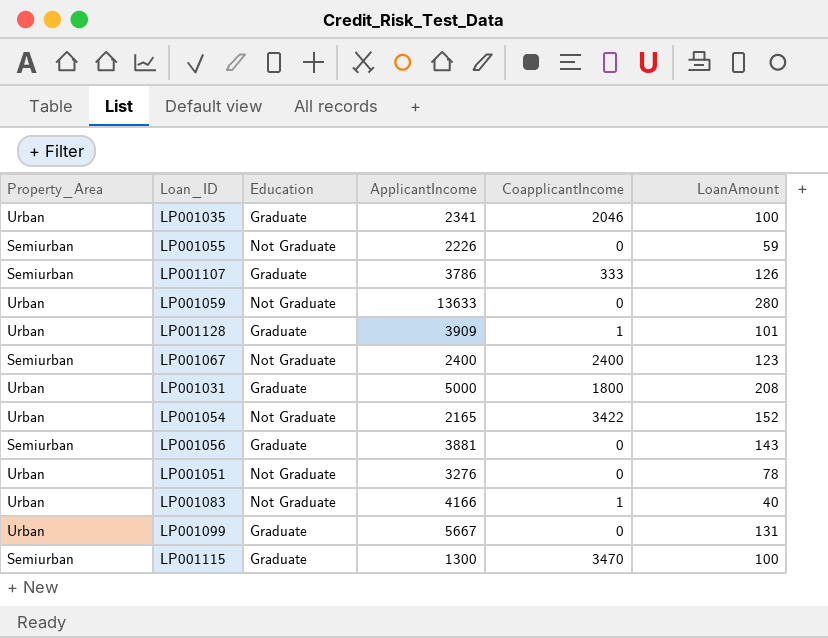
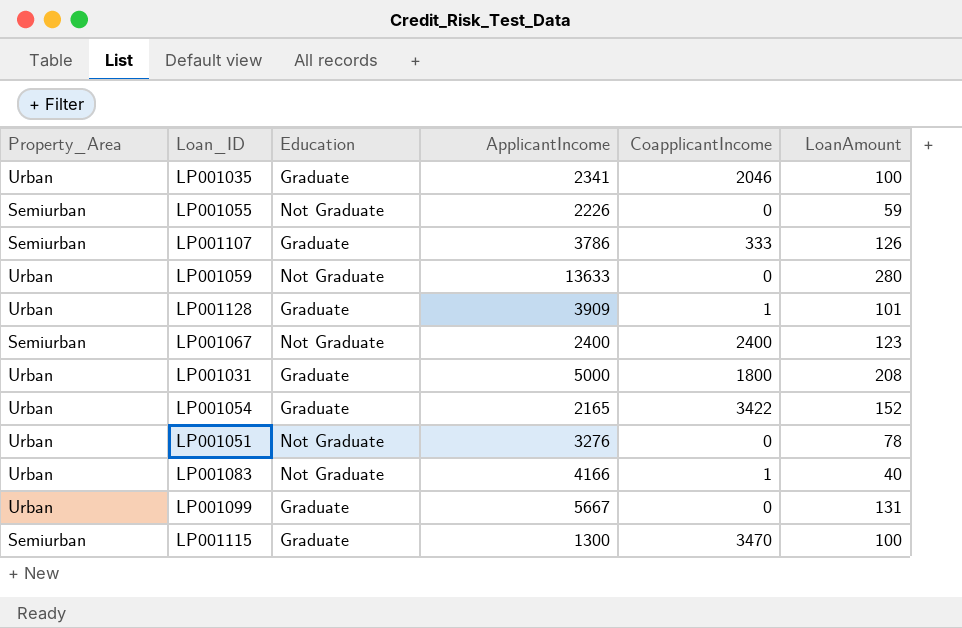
row LP001056: Semiurban | Graduate | 3881 | 0 | 143 -> none
LP001054 | Education: Not Graduate -> Graduate

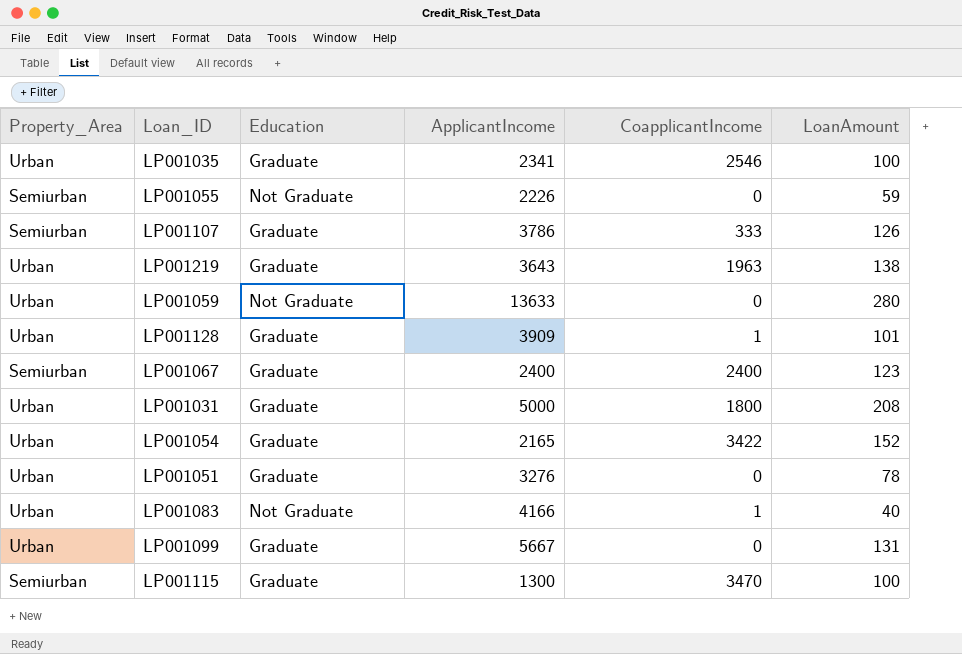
LP001035 | CoapplicantIncome: 2046 -> 2546
row LP001219: none -> Urban | Graduate | 3643 | 1963 | 138
LP001067 | Education: Not Graduate -> Graduate
LP001051 | Education: Not Graduate -> Graduate

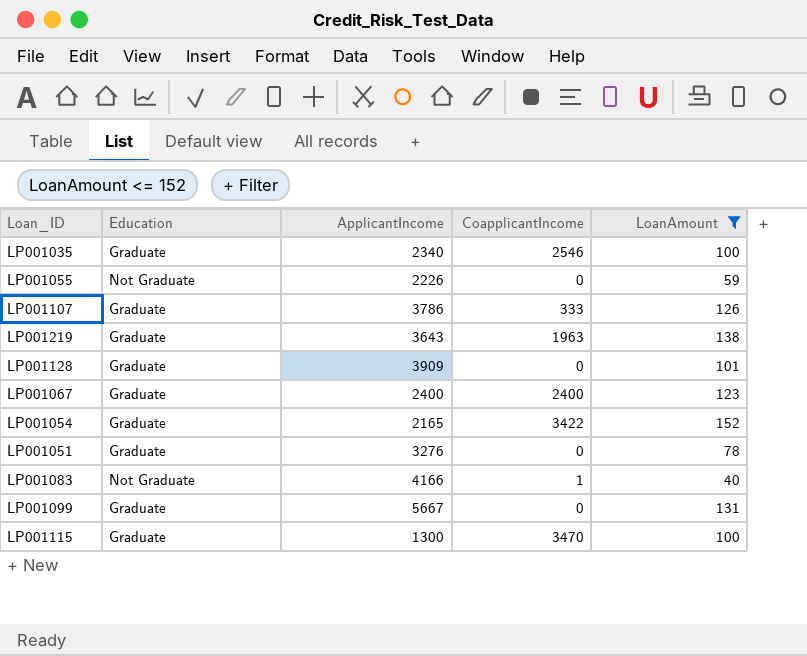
filter: none -> LoanAmount <= 152
column Property_Area | position: 1 -> none
LP001035 | ApplicantIncome: 2341 -> 2340
LP001128 | CoapplicantIncome: 1 -> 0

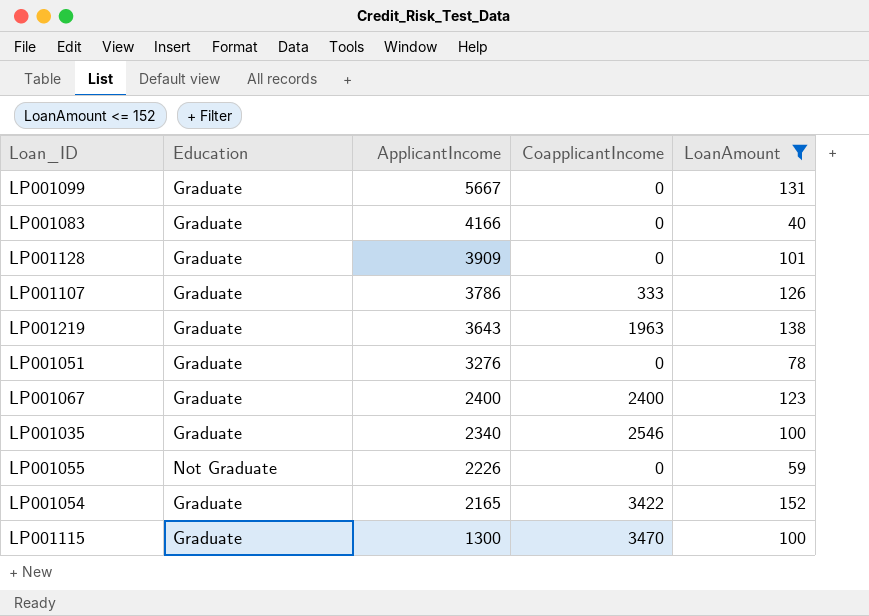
row order: none -> ApplicantIncome descending
LP001083 | Education: Not Graduate -> Graduate
LP001083 | CoapplicantIncome: 1 -> 0

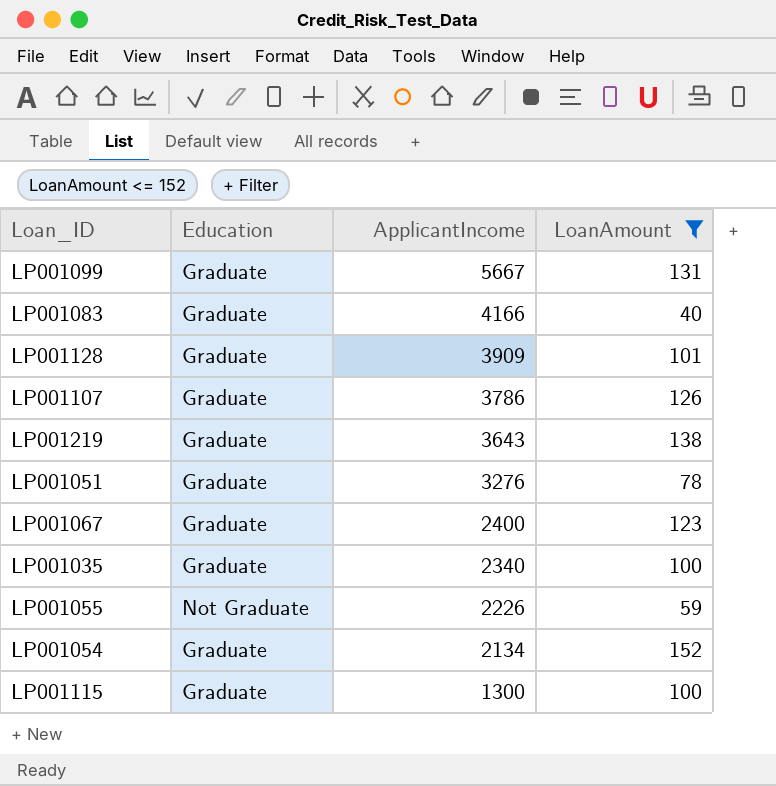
column CoapplicantIncome | position: 4 -> none
LP001054 | ApplicantIncome: 2165 -> 2134

